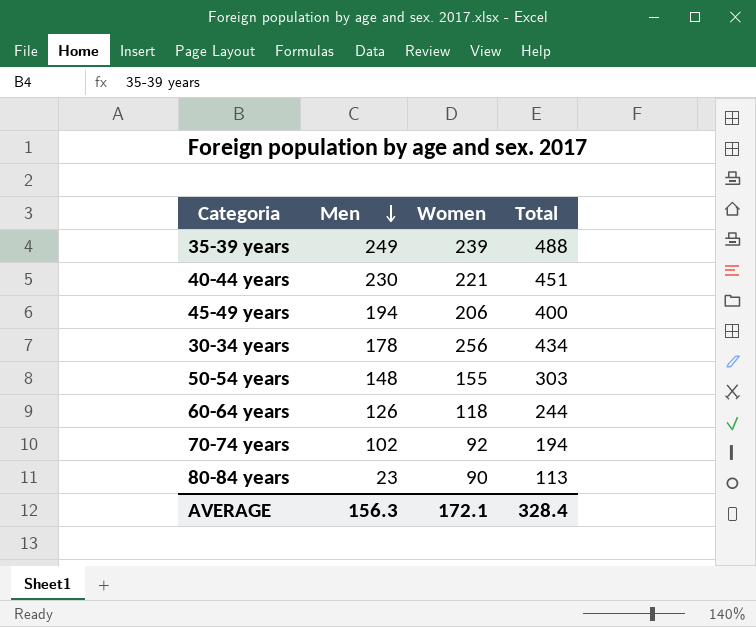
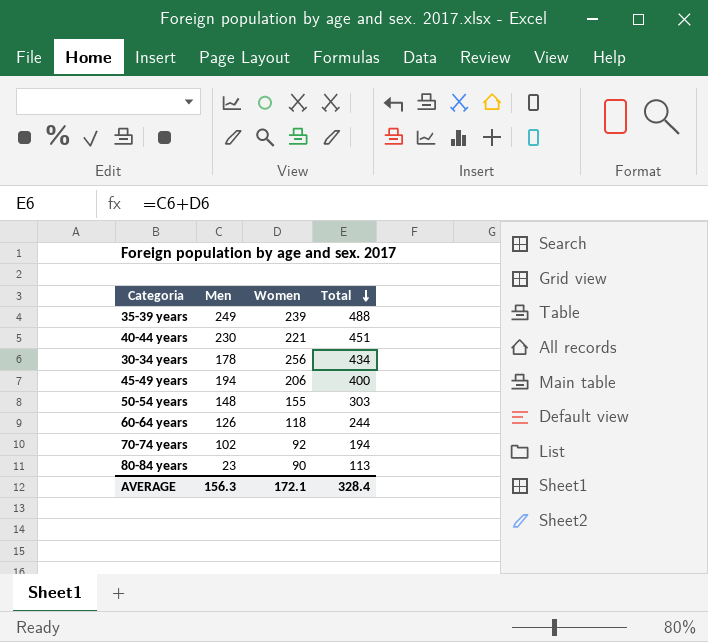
row order: Men descending -> Total descending

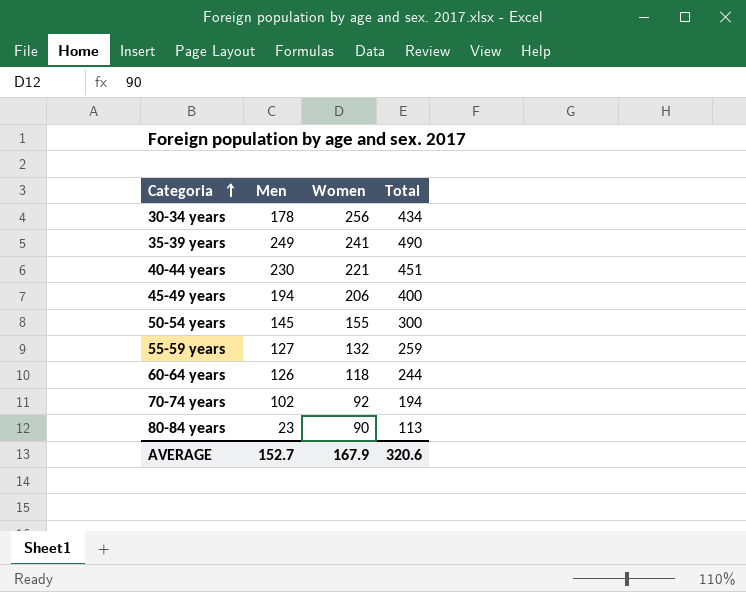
row order: Total descending -> Categoria ascending
35-39 years | Women: 239 -> 241
35-39 years | Total: 488 -> 490
50-54 years | Men: 148 -> 145
50-54 years | Total: 303 -> 300
row 55-59 years: none -> 127 | 132 | 259
AVERAGE | Men: 156.3 -> 152.7
AVERAGE | Women: 172.1 -> 167.9
AVERAGE | Total: 328.4 -> 320.6

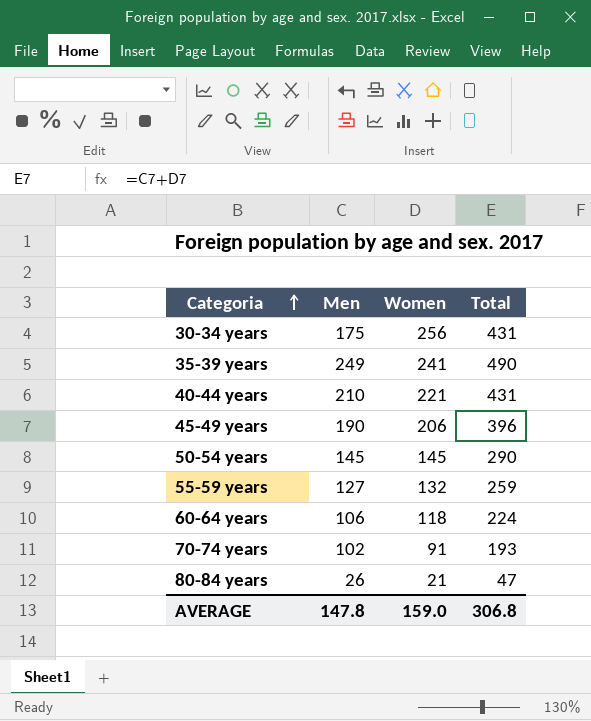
30-34 years | Men: 178 -> 175
30-34 years | Total: 434 -> 431
40-44 years | Men: 230 -> 210
40-44 years | Total: 451 -> 431
45-49 years | Men: 194 -> 190
45-49 years | Total: 400 -> 396
50-54 years | Women: 155 -> 145
50-54 years | Total: 300 -> 290
60-64 years | Men: 126 -> 106
60-64 years | Total: 244 -> 224
70-74 years | Women: 92 -> 91
70-74 years | Total: 194 -> 193
80-84 years | Men: 23 -> 26
80-84 years | Women: 90 -> 21
80-84 years | Total: 113 -> 47
AVERAGE | Men: 152.7 -> 147.8
AVERAGE | Women: 167.9 -> 159.0
AVERAGE | Total: 320.6 -> 306.8

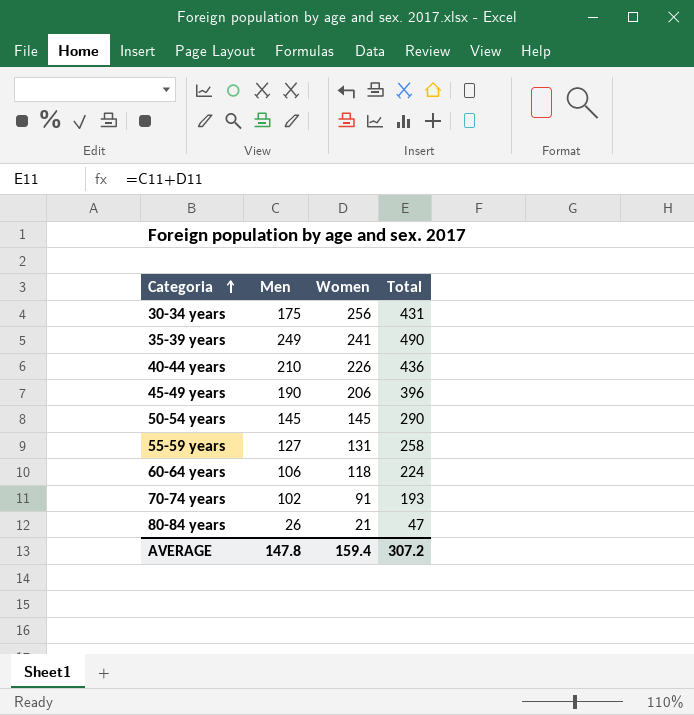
40-44 years | Women: 221 -> 226
40-44 years | Total: 431 -> 436
55-59 years | Women: 132 -> 131
55-59 years | Total: 259 -> 258
AVERAGE | Women: 159.0 -> 159.4
AVERAGE | Total: 306.8 -> 307.2

